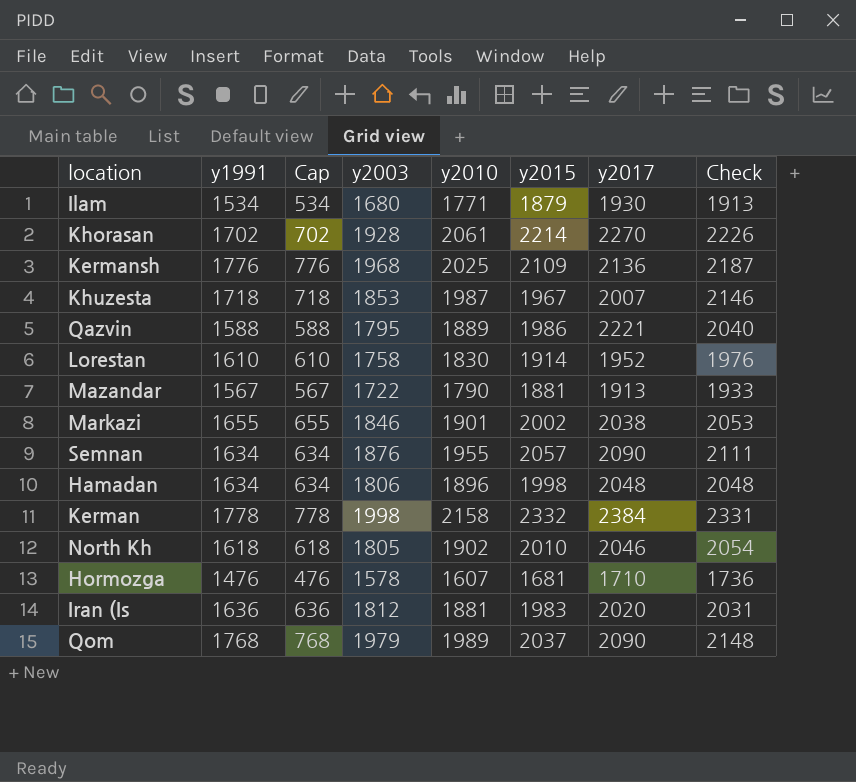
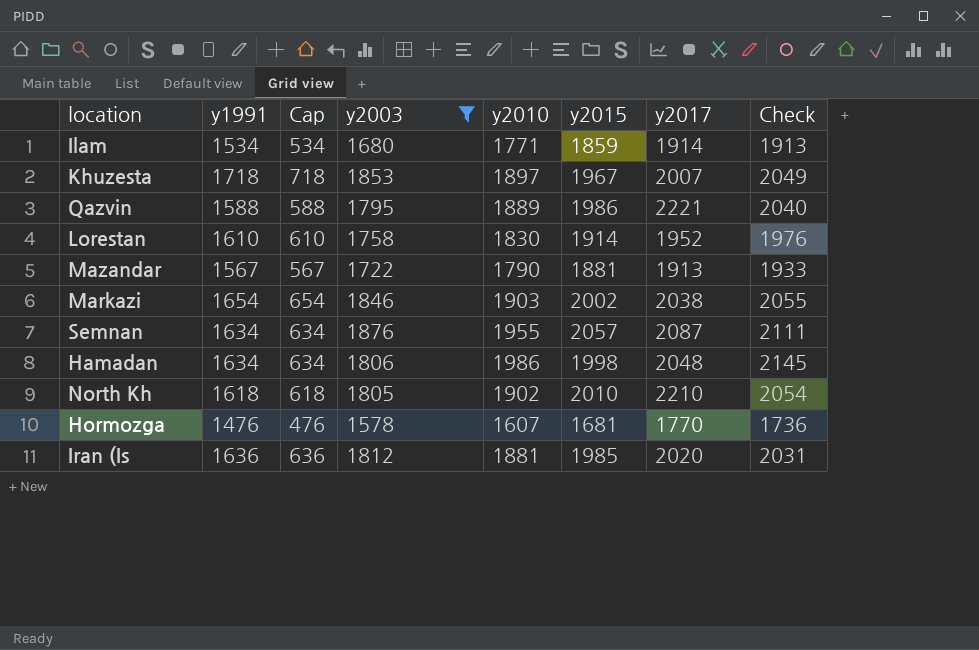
filter: none -> y2003 <= 1876
Ilam | y2015: 1879 -> 1859
Ilam | y2017: 1930 -> 1914
Khuzesta | y2010: 1987 -> 1897
Khuzesta | Check: 2146 -> 2049
Markazi | y1991: 1655 -> 1654
Markazi | Cap: 655 -> 654
Markazi | y2010: 1901 -> 1903
Markazi | Check: 2053 -> 2055
Semnan | y2017: 2090 -> 2087
Hamadan | y2010: 1896 -> 1986
Hamadan | Check: 2048 -> 2145
North Kh | y2017: 2046 -> 2210
Hormozga | y2017: 1710 -> 1770
Iran (Is | y2015: 1983 -> 1985

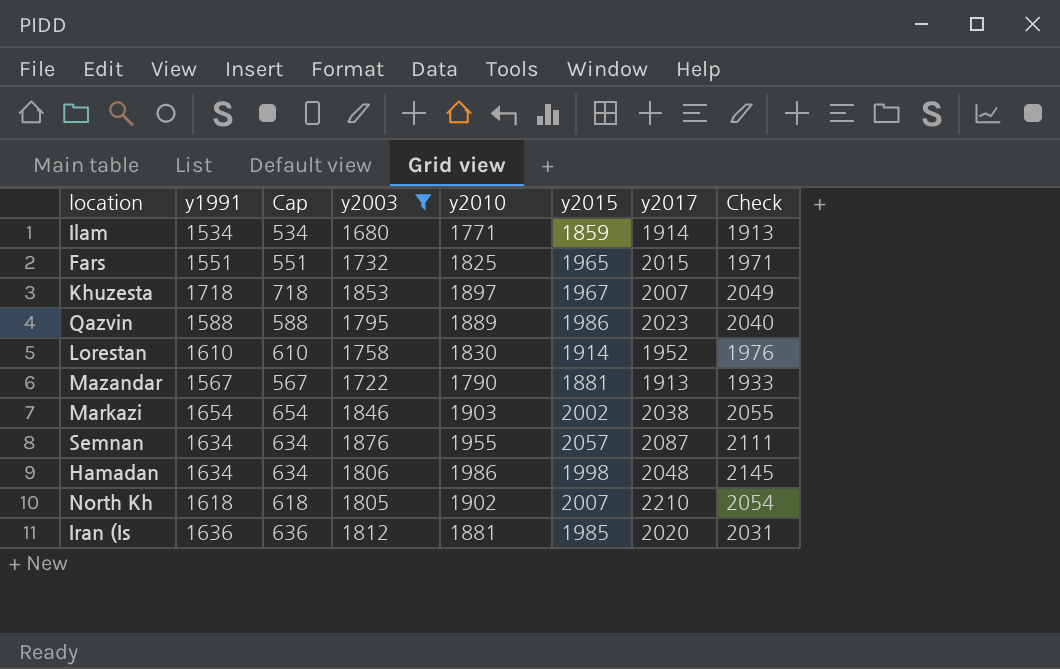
row Hormozga: 1476 | 476 | 1578 | 1607 | 1681 | 1770 | 1736 -> none
row Fars: none -> 1551 | 551 | 1732 | 1825 | 1965 | 2015 | 1971
Qazvin | y2017: 2221 -> 2023
North Kh | y2015: 2010 -> 2007

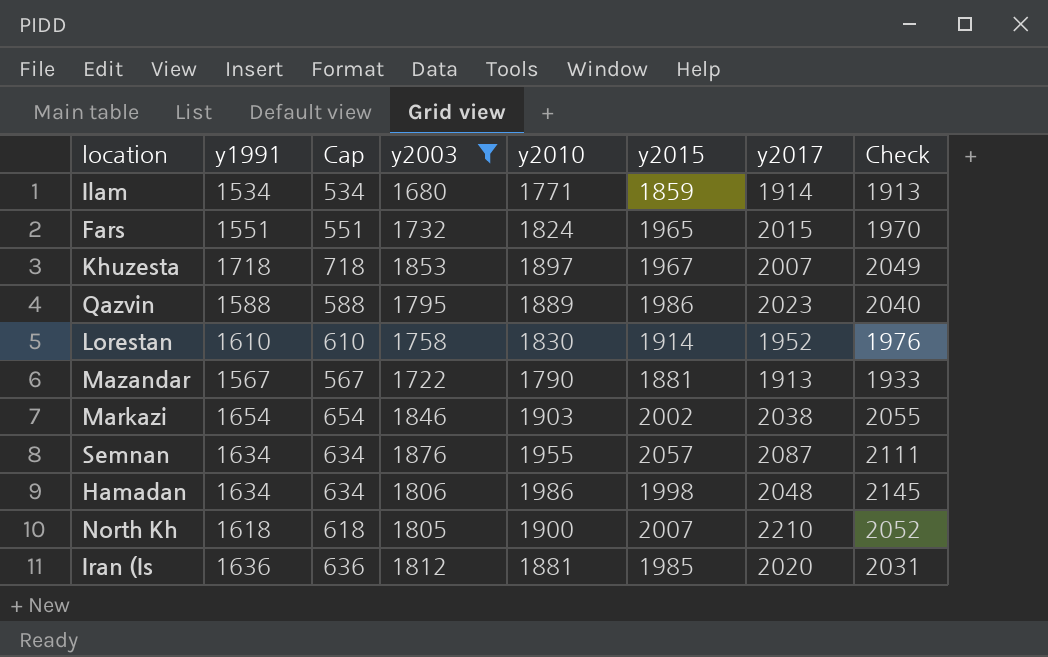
Fars | y2010: 1825 -> 1824
Fars | Check: 1971 -> 1970
North Kh | y2010: 1902 -> 1900
North Kh | Check: 2054 -> 2052

